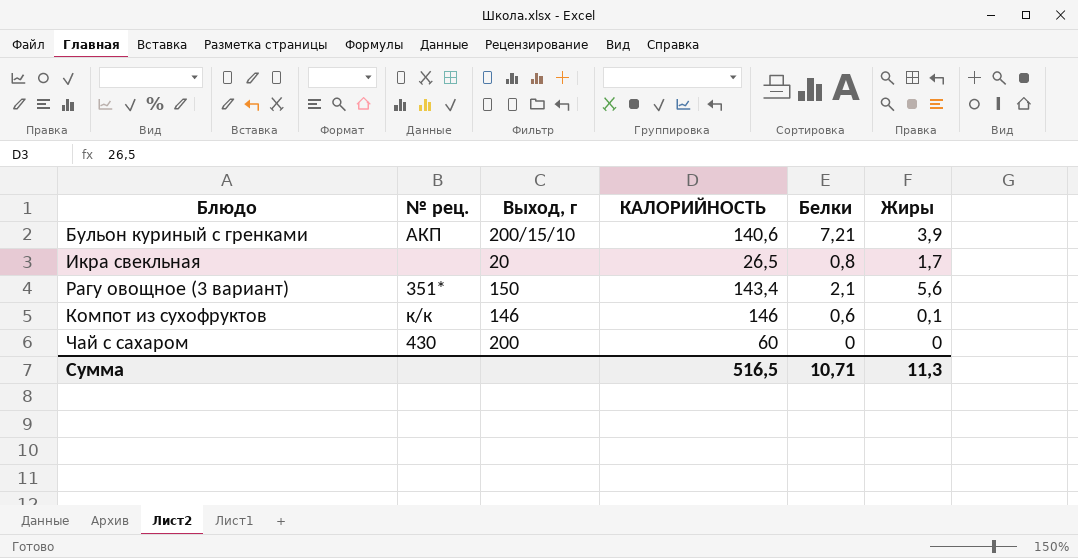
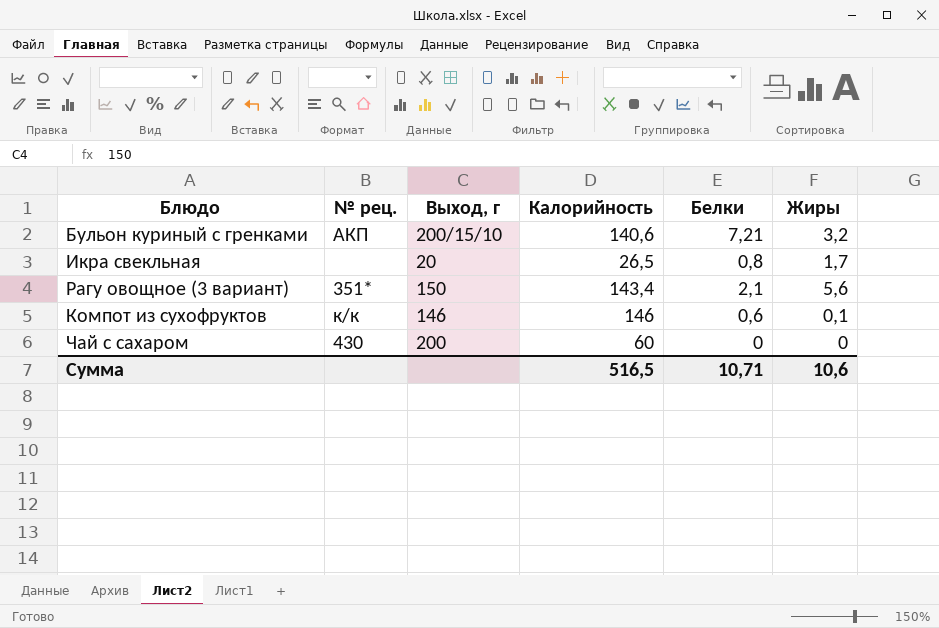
column name: КАЛОРИЙНОСТЬ -> Калорийность
Бульон куриный с гренками | Жиры: 3,9 -> 3,2
Сумма | Жиры: 11,3 -> 10,6

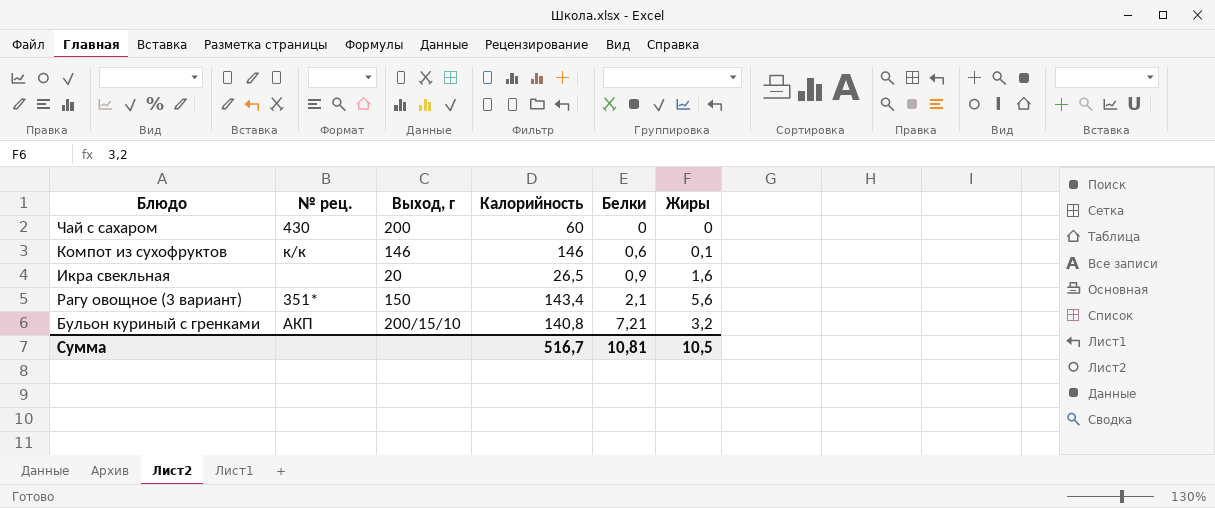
row order: none -> Белки ascending
Икра свекльная | Белки: 0,8 -> 0,9
Икра свекльная | Жиры: 1,7 -> 1,6
Бульон куриный с гренками | Калорийность: 140,6 -> 140,8
Сумма | Калорийность: 516,5 -> 516,7
Сумма | Белки: 10,71 -> 10,81
Сумма | Жиры: 10,6 -> 10,5

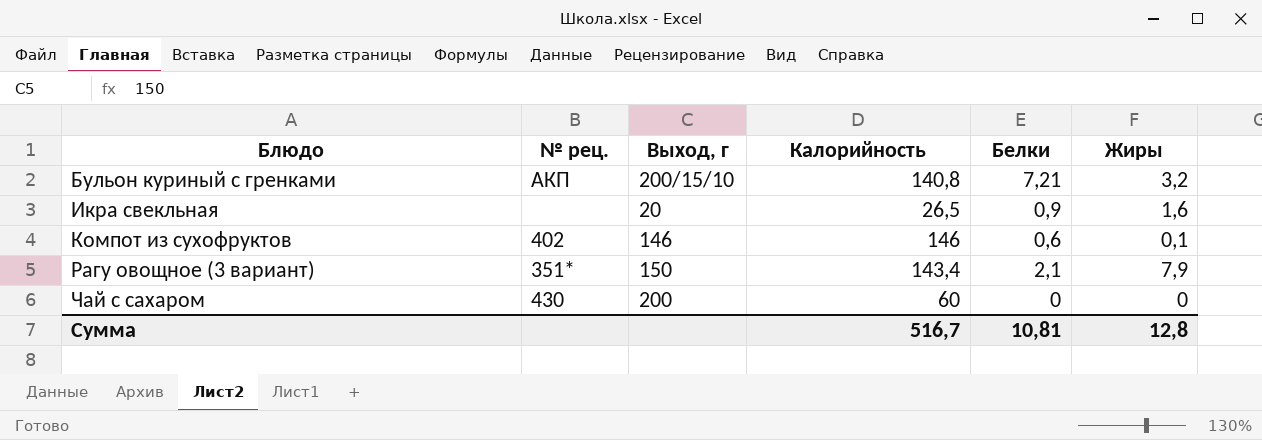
row order: Белки ascending -> Блюдо ascending
Компот из сухофруктов | № рец.: к/к -> 402
Рагу овощное (3 вариант) | Жиры: 5,6 -> 7,9
Сумма | Жиры: 10,5 -> 12,8

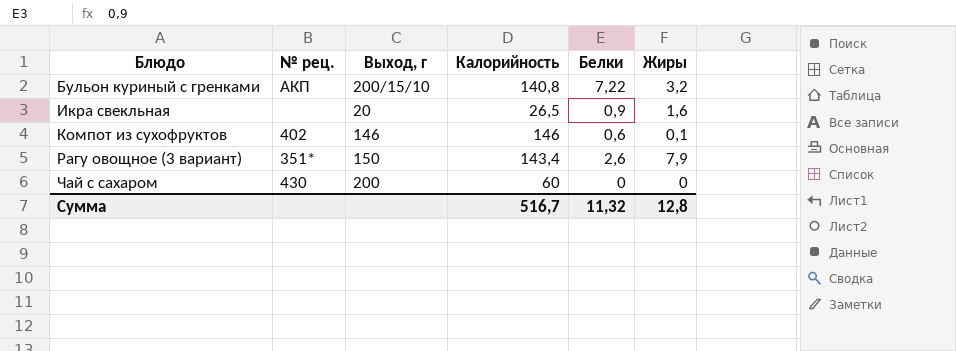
Бульон куриный с гренками | Белки: 7,21 -> 7,22
Рагу овощное (3 вариант) | Белки: 2,1 -> 2,6
Сумма | Белки: 10,81 -> 11,32

